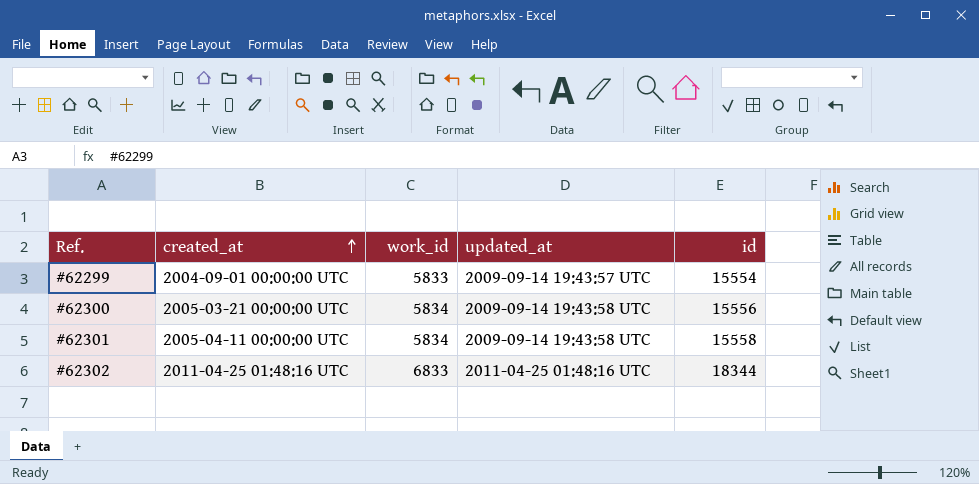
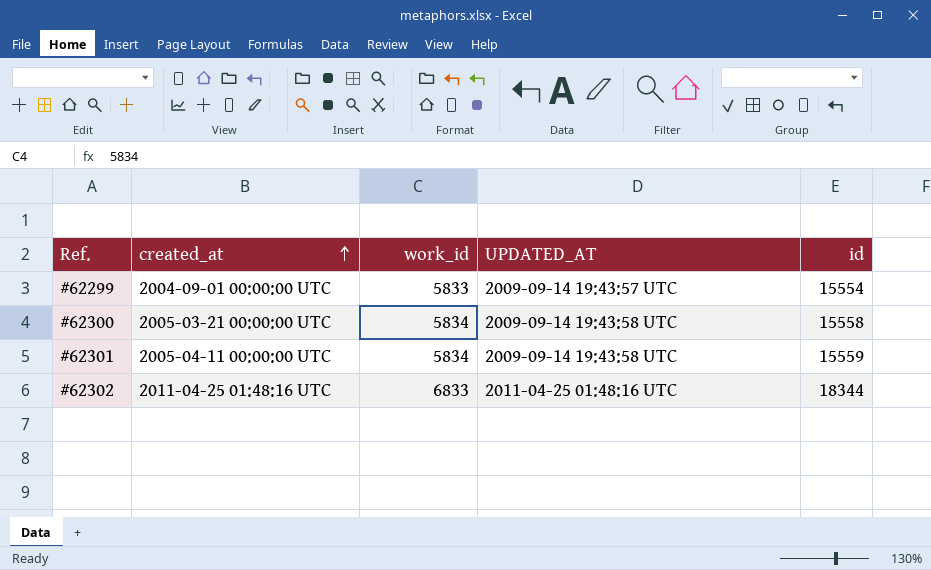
column name: updated_at -> UPDATED_AT
#62300 | id: 15556 -> 15558
#62301 | id: 15558 -> 15559

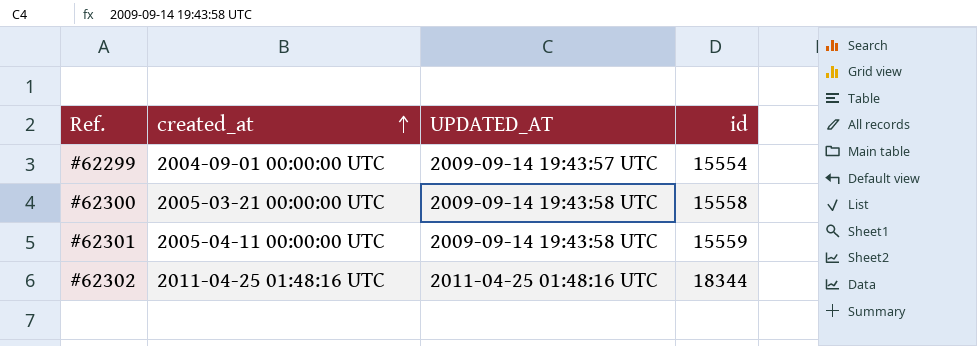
column work_id | position: 3 -> none

